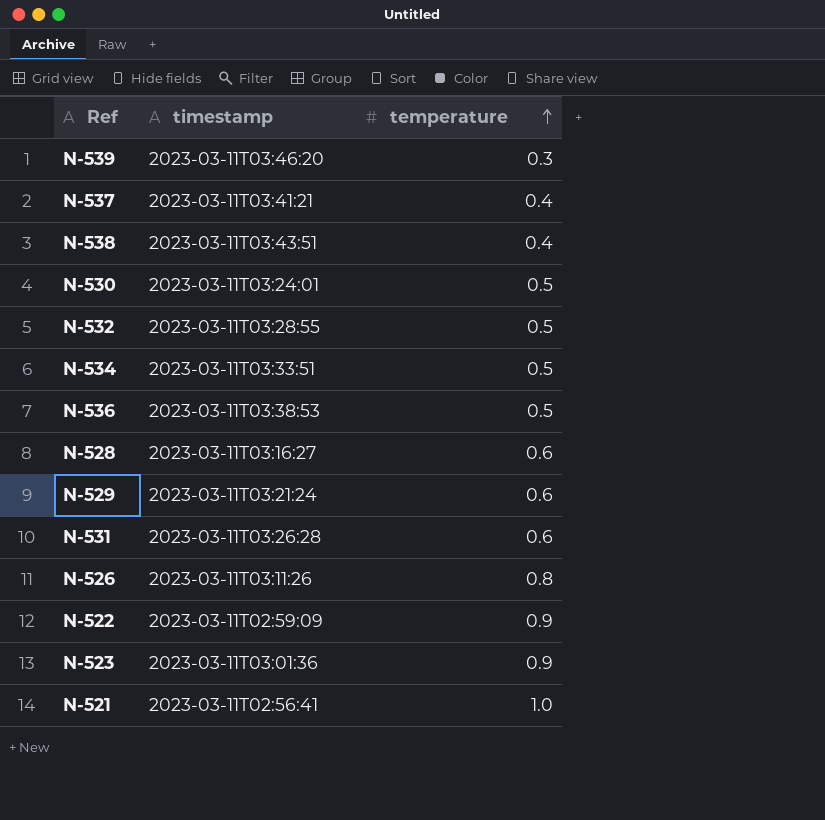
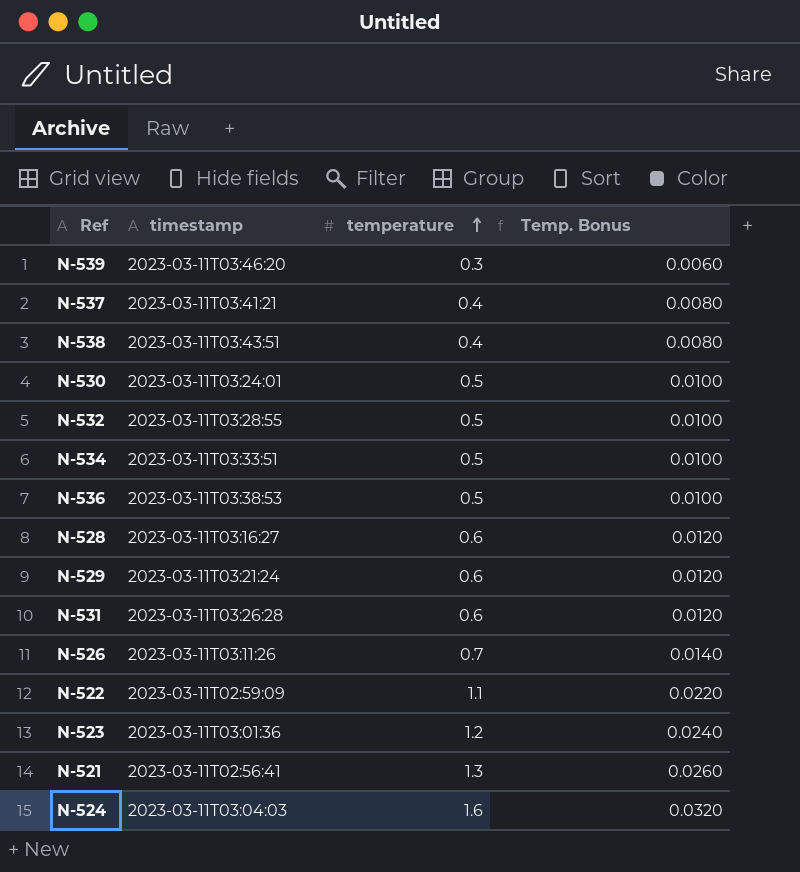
column Temp. Bonus | formula: none -> [temperature] * 0.02
N-526 | temperature: 0.8 -> 0.7
N-522 | temperature: 0.9 -> 1.1
N-523 | temperature: 0.9 -> 1.2
N-521 | temperature: 1.0 -> 1.3
row N-524: none -> 2023-03-11T03:04:03 | 1.6 | 0.0320

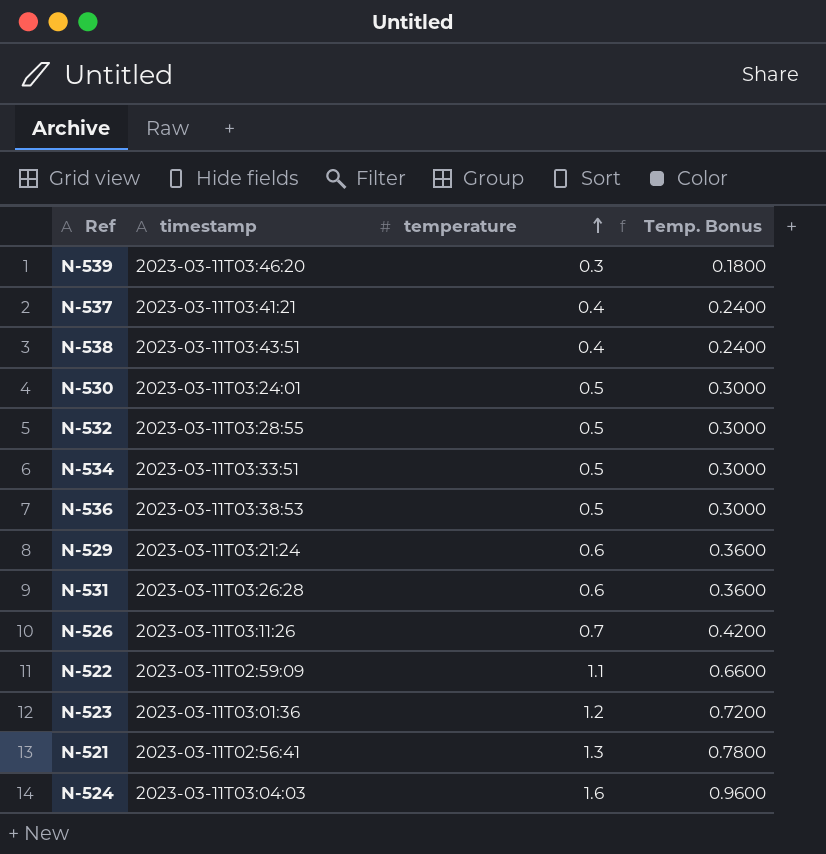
column Temp. Bonus | formula: [temperature] * 0.02 -> [temperature] * 0.6
row N-528: 2023-03-11T03:16:27 | 0.6 | 0.0120 -> none

